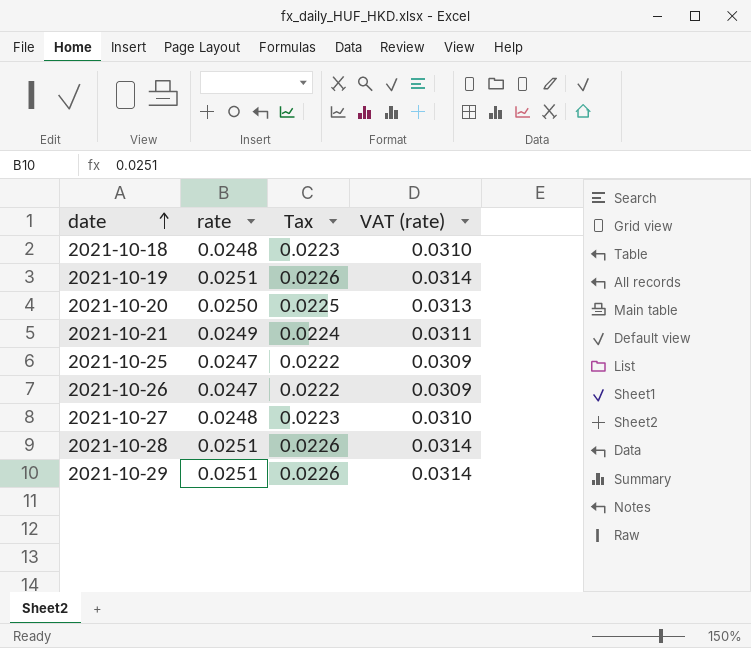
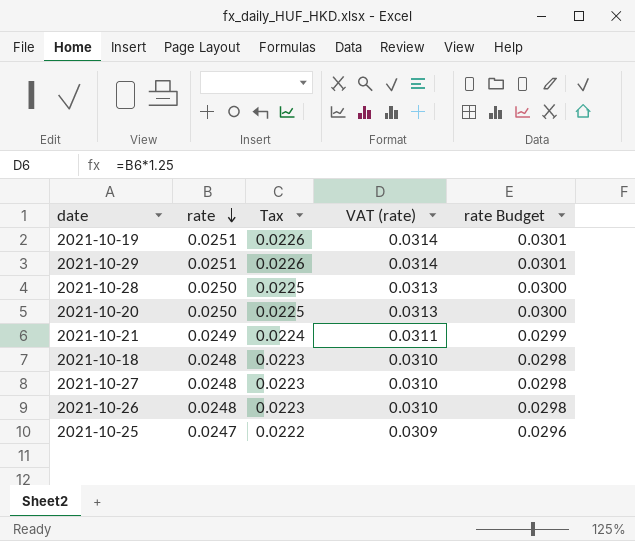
row order: date ascending -> rate descending
column rate Budget | formula: none -> [rate] * 1.2
2021-10-28 | rate: 0.0251 -> 0.0250
2021-10-28 | Tax: 0.0226 -> 0.0225
2021-10-28 | VAT (rate): 0.0314 -> 0.0313
2021-10-26 | rate: 0.0247 -> 0.0248
2021-10-26 | Tax: 0.0222 -> 0.0223
2021-10-26 | VAT (rate): 0.0309 -> 0.0310

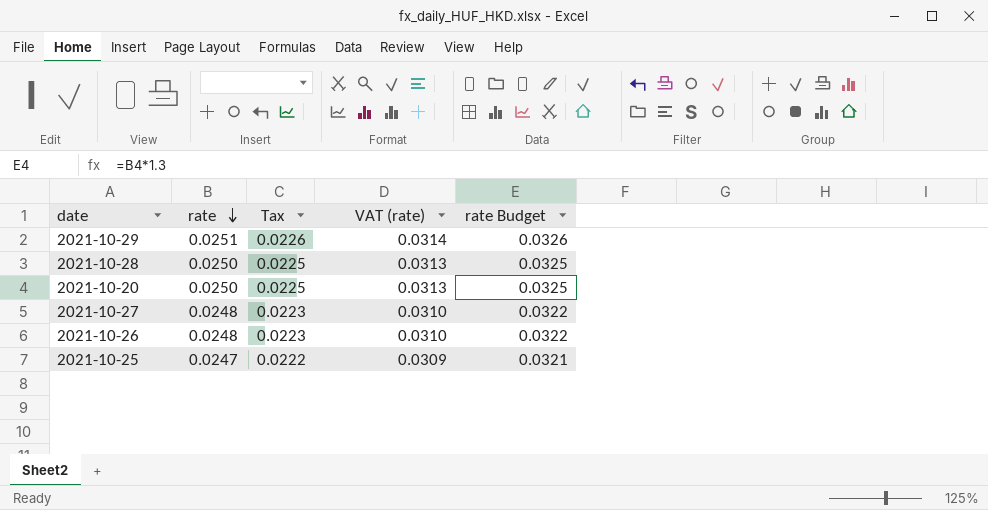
column rate Budget | formula: [rate] * 1.2 -> [rate] * 1.3
row 2021-10-19: 0.0251 | 0.0226 | 0.0314 | 0.0301 -> none
row 2021-10-21: 0.0249 | 0.0224 | 0.0311 | 0.0299 -> none
row 2021-10-18: 0.0248 | 0.0223 | 0.0310 | 0.0298 -> none

